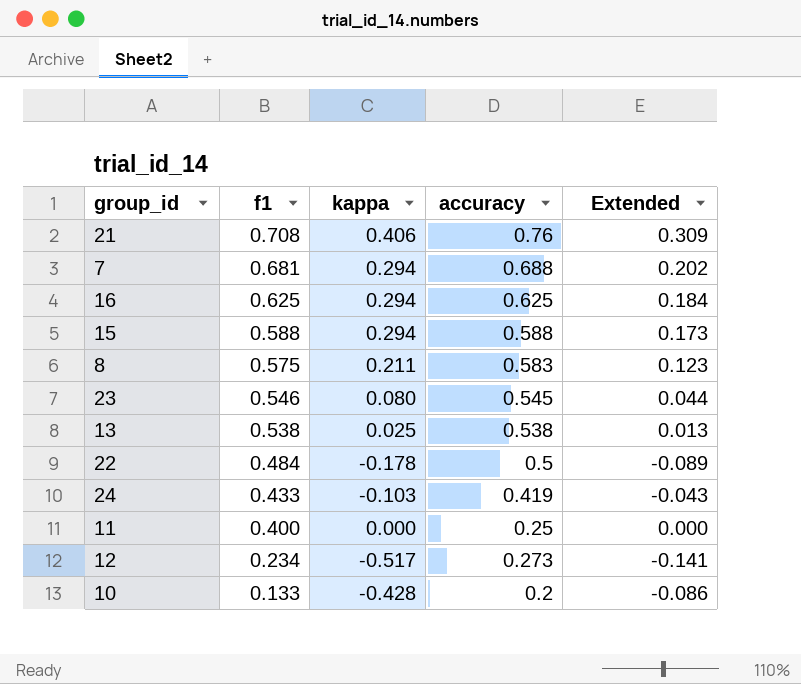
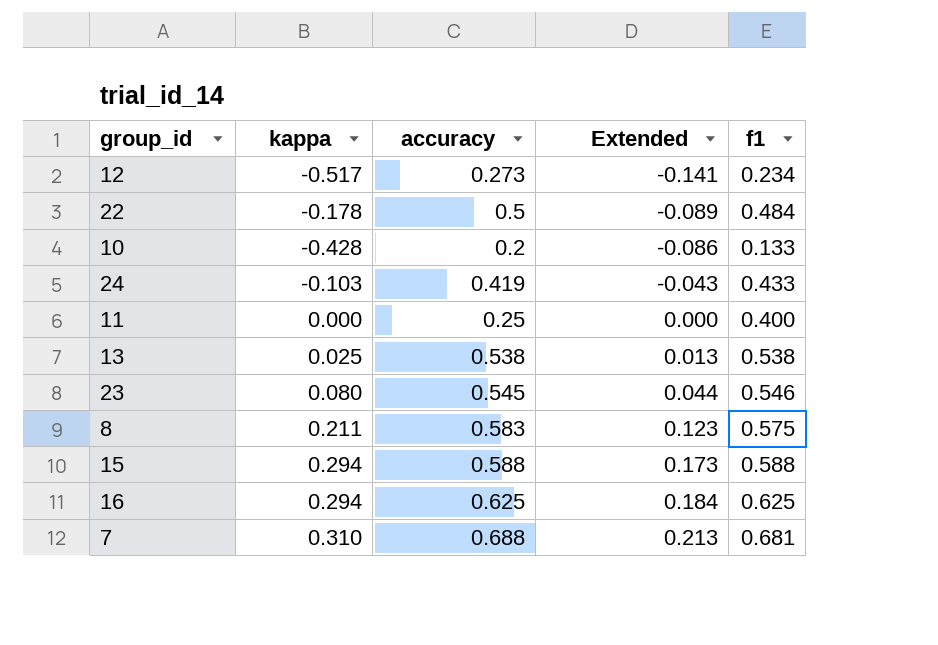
row order: f1 descending -> Extended ascending
column f1 | position: 2 -> 5
row 21: 0.708 | 0.406 | 0.76 | 0.309 -> none
7 | kappa: 0.294 -> 0.310
7 | Extended: 0.202 -> 0.213

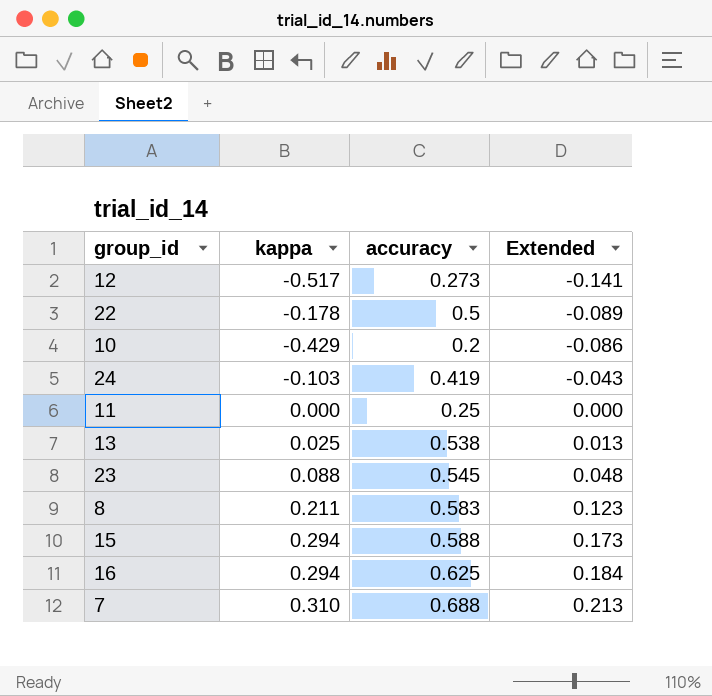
column f1 | position: 5 -> none
10 | kappa: -0.428 -> -0.429
23 | kappa: 0.080 -> 0.088
23 | Extended: 0.044 -> 0.048

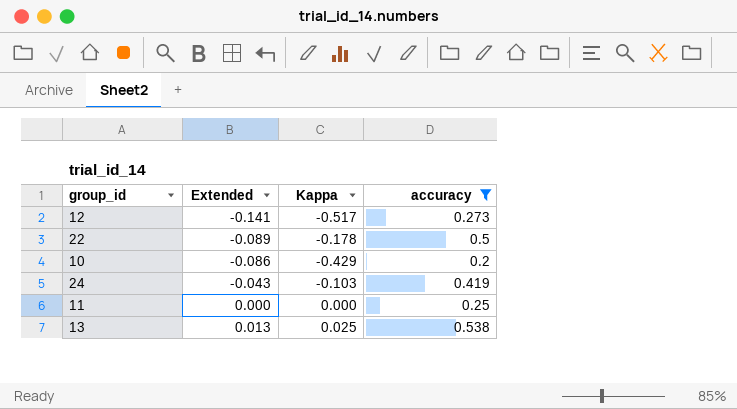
filter: none -> accuracy <= 0.538
column Extended | position: 4 -> 2
column name: kappa -> Kappa

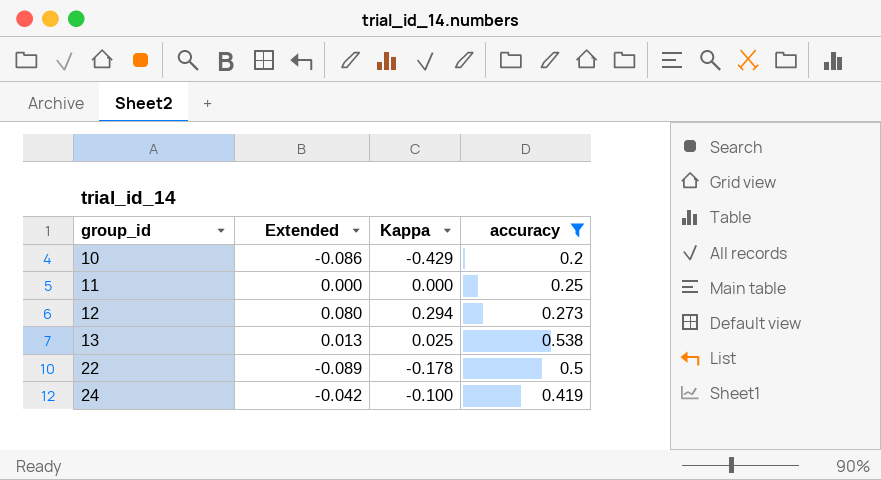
row order: Extended ascending -> group_id ascending
12 | Extended: -0.141 -> 0.080
12 | Kappa: -0.517 -> 0.294
24 | Extended: -0.043 -> -0.042
24 | Kappa: -0.103 -> -0.100

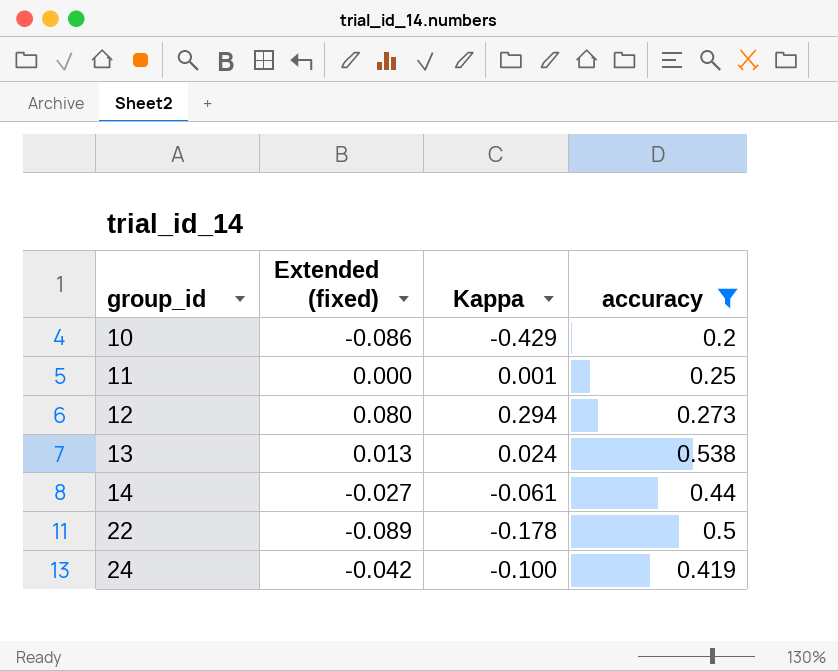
column name: Extended -> Extended (fixed)
11 | Kappa: 0.000 -> 0.001
13 | Kappa: 0.025 -> 0.024
row 14: none -> -0.027 | -0.061 | 0.44

